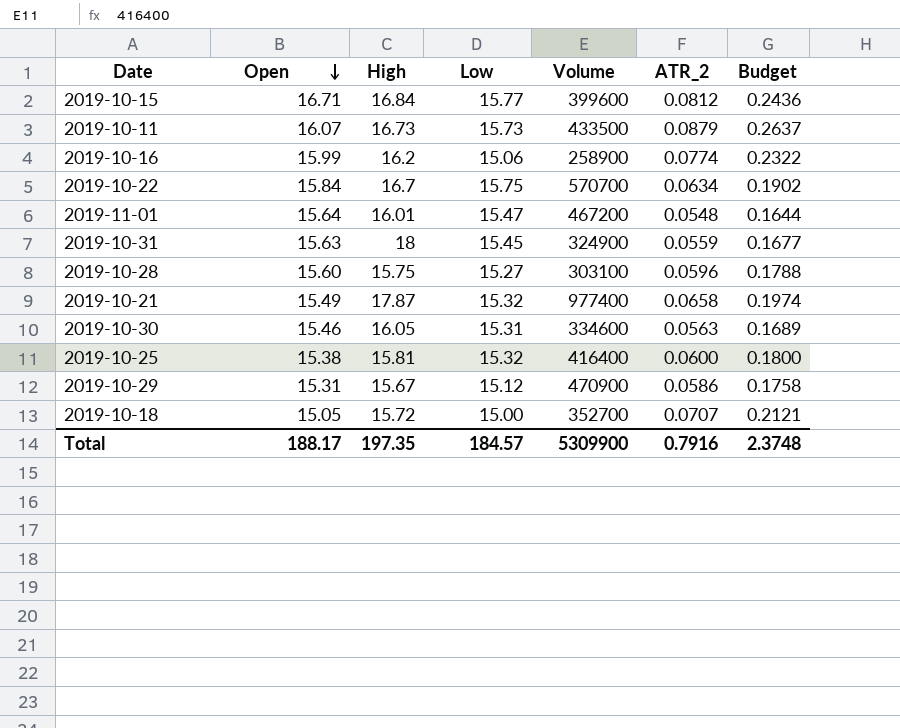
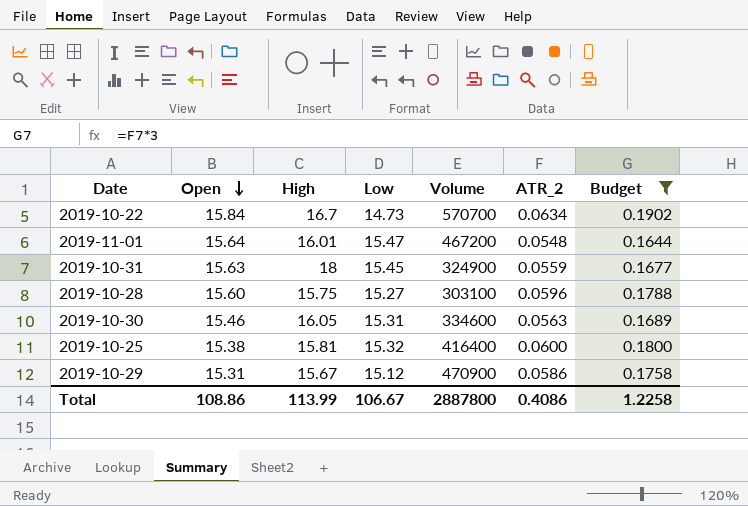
filter: none -> Budget <= 0.1902
2019-10-22 | Low: 15.75 -> 14.73
Total | Open: 188.17 -> 108.86
Total | High: 197.35 -> 113.99
Total | Low: 184.57 -> 106.67
Total | Volume: 5309900 -> 2887800
Total | ATR_2: 0.7916 -> 0.4086
Total | Budget: 2.3748 -> 1.2258

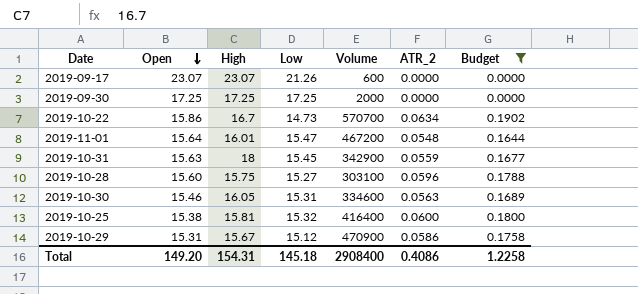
row 2019-09-17: none -> 23.07 | 23.07 | 21.26 | 600 | 0.0000 | 0.0000
row 2019-09-30: none -> 17.25 | 17.25 | 17.25 | 2000 | 0.0000 | 0.0000
2019-10-22 | Open: 15.84 -> 15.86
2019-10-31 | Volume: 324900 -> 342900
Total | Open: 108.86 -> 149.20
Total | High: 113.99 -> 154.31
Total | Low: 106.67 -> 145.18
Total | Volume: 2887800 -> 2908400

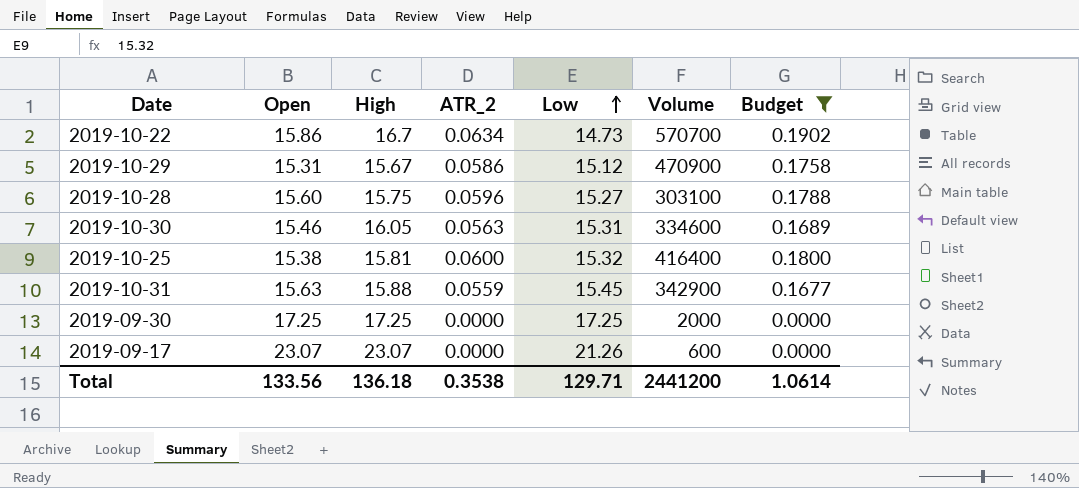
row order: Open descending -> Low ascending
column ATR_2 | position: 6 -> 4
row 2019-11-01: 15.64 | 16.01 | 15.47 | 467200 | 0.0548 | 0.1644 -> none
2019-10-31 | High: 18 -> 15.88
Total | Open: 149.20 -> 133.56
Total | High: 154.31 -> 136.18
Total | ATR_2: 0.4086 -> 0.3538
Total | Low: 145.18 -> 129.71
Total | Volume: 2908400 -> 2441200
Total | Budget: 1.2258 -> 1.0614

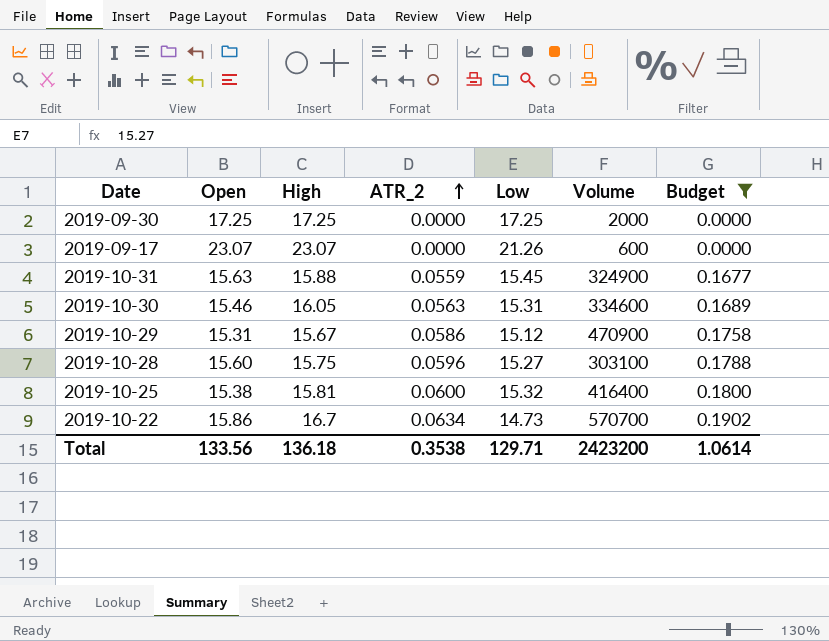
row order: Low ascending -> ATR_2 ascending
2019-10-31 | Volume: 342900 -> 324900
Total | Volume: 2441200 -> 2423200

